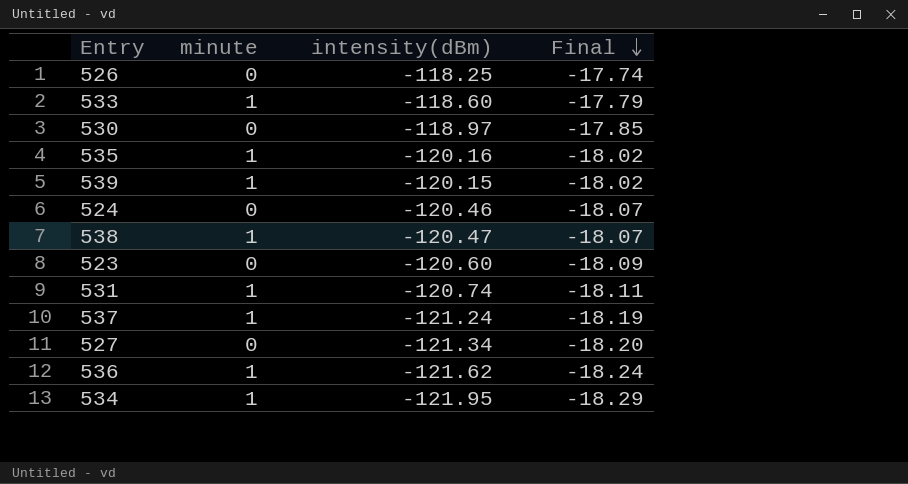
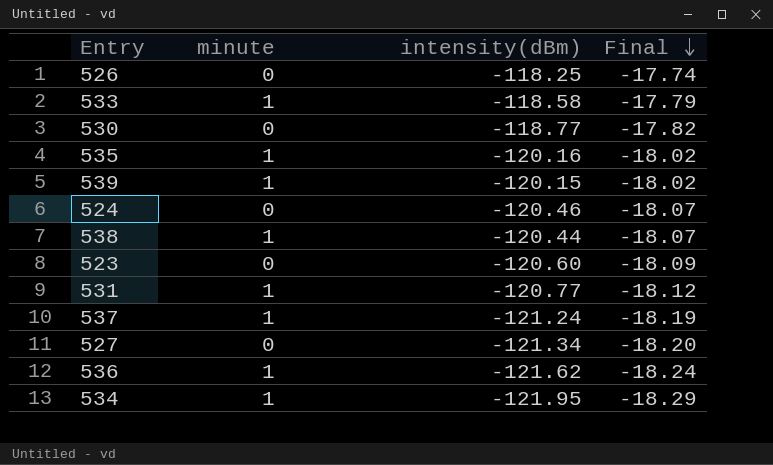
533 | intensity(dBm): -118.60 -> -118.58
530 | intensity(dBm): -118.97 -> -118.77
530 | Final: -17.85 -> -17.82
538 | intensity(dBm): -120.47 -> -120.44
531 | intensity(dBm): -120.74 -> -120.77
531 | Final: -18.11 -> -18.12

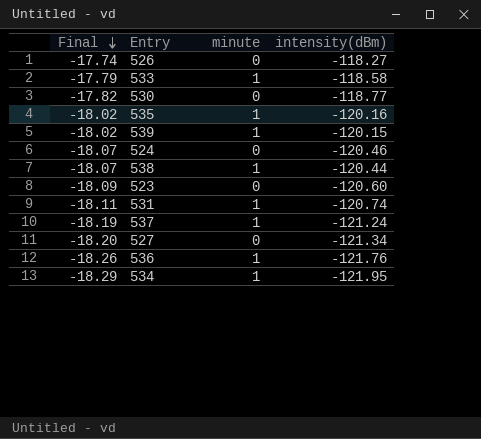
column Final | position: 4 -> 1
526 | intensity(dBm): -118.25 -> -118.27
531 | Final: -18.12 -> -18.11
531 | intensity(dBm): -120.77 -> -120.74
536 | Final: -18.24 -> -18.26
536 | intensity(dBm): -121.62 -> -121.76

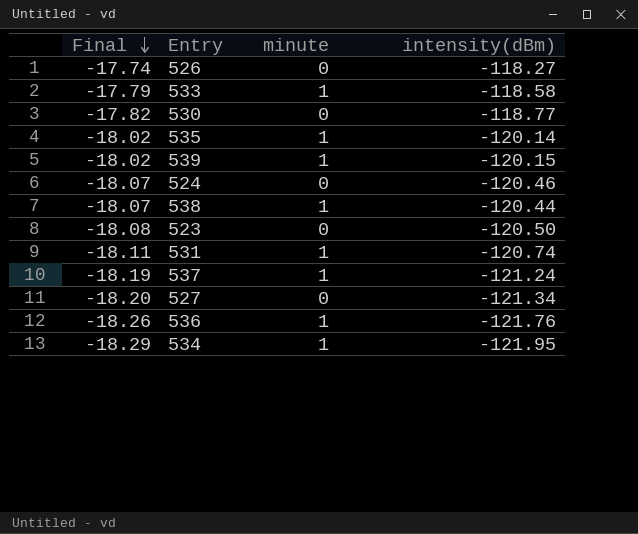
535 | intensity(dBm): -120.16 -> -120.14
523 | Final: -18.09 -> -18.08
523 | intensity(dBm): -120.60 -> -120.50

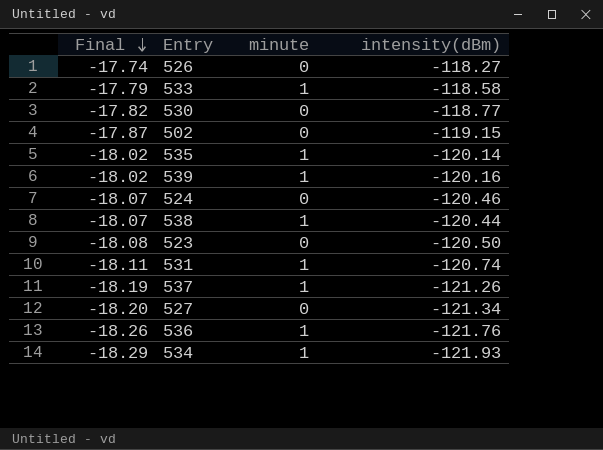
row 502: none -> -17.87 | 0 | -119.15
539 | intensity(dBm): -120.15 -> -120.16
537 | intensity(dBm): -121.24 -> -121.26
534 | intensity(dBm): -121.95 -> -121.93

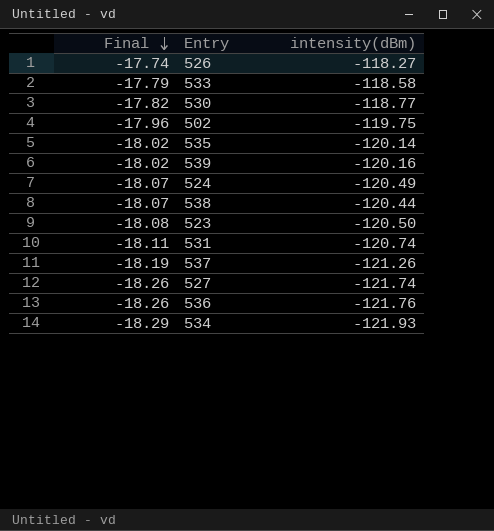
column minute | position: 3 -> none
502 | Final: -17.87 -> -17.96
502 | intensity(dBm): -119.15 -> -119.75
524 | intensity(dBm): -120.46 -> -120.49
527 | Final: -18.20 -> -18.26
527 | intensity(dBm): -121.34 -> -121.74

